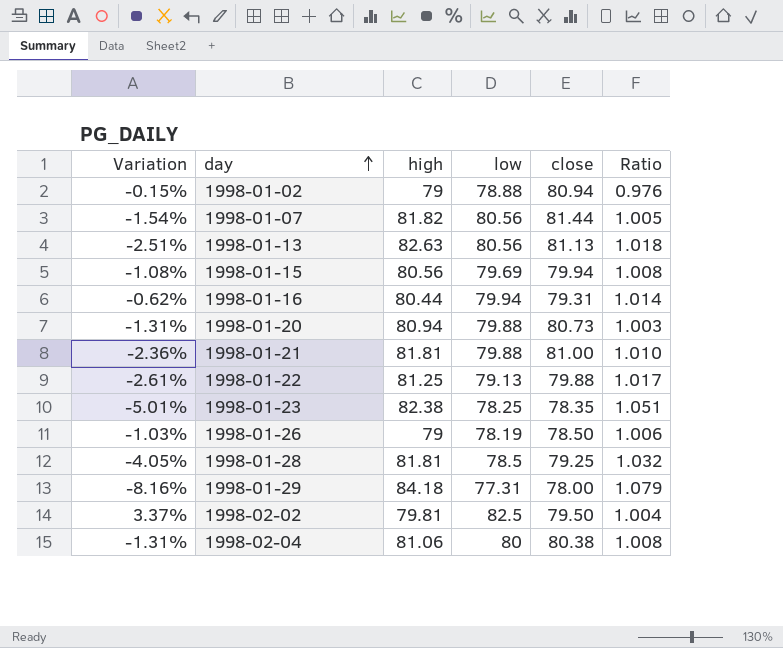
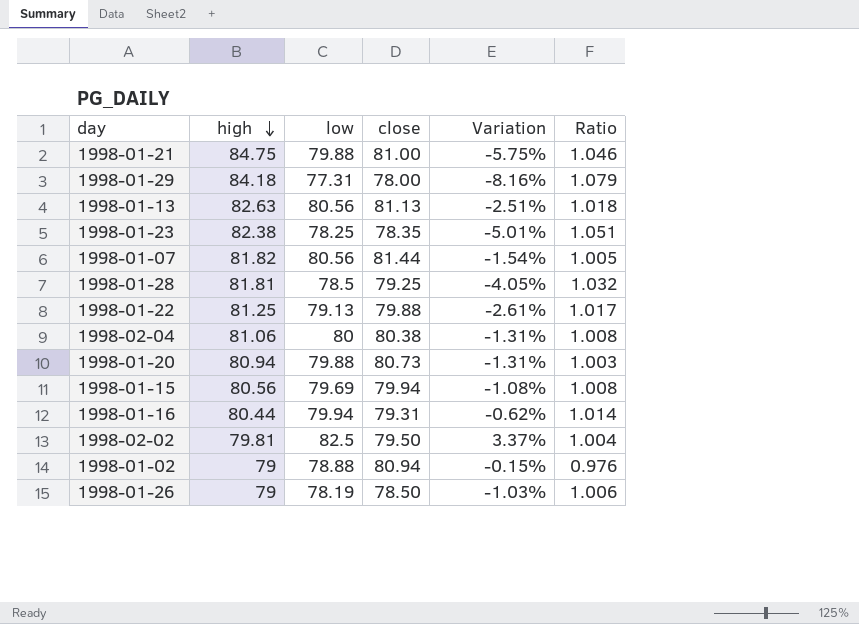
row order: day ascending -> high descending
column Variation | position: 1 -> 5
1998-01-21 | high: 81.81 -> 84.75
1998-01-21 | Variation: -2.36% -> -5.75%
1998-01-21 | Ratio: 1.010 -> 1.046

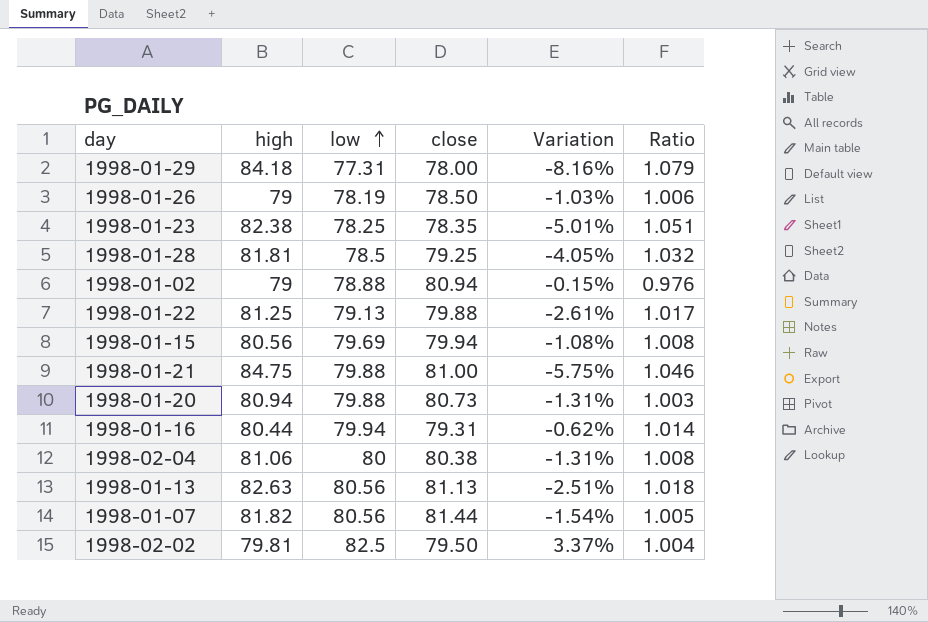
row order: high descending -> low ascending

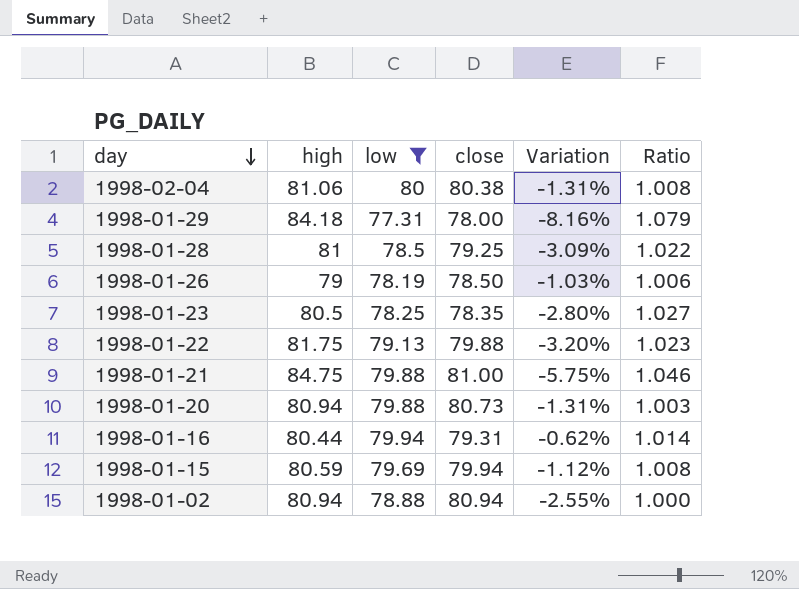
filter: none -> low <= 80
row order: low ascending -> day descending
1998-01-28 | high: 81.81 -> 81
1998-01-28 | Variation: -4.05% -> -3.09%
1998-01-28 | Ratio: 1.032 -> 1.022
1998-01-23 | high: 82.38 -> 80.5
1998-01-23 | Variation: -5.01% -> -2.80%
1998-01-23 | Ratio: 1.051 -> 1.027
1998-01-22 | high: 81.25 -> 81.75
1998-01-22 | Variation: -2.61% -> -3.20%
1998-01-22 | Ratio: 1.017 -> 1.023
1998-01-15 | high: 80.56 -> 80.59
1998-01-15 | Variation: -1.08% -> -1.12%
1998-01-02 | high: 79 -> 80.94
1998-01-02 | Variation: -0.15% -> -2.55%
1998-01-02 | Ratio: 0.976 -> 1.000

